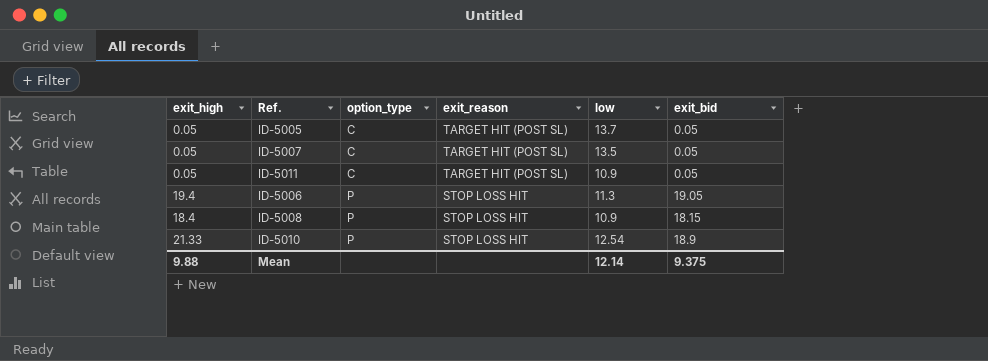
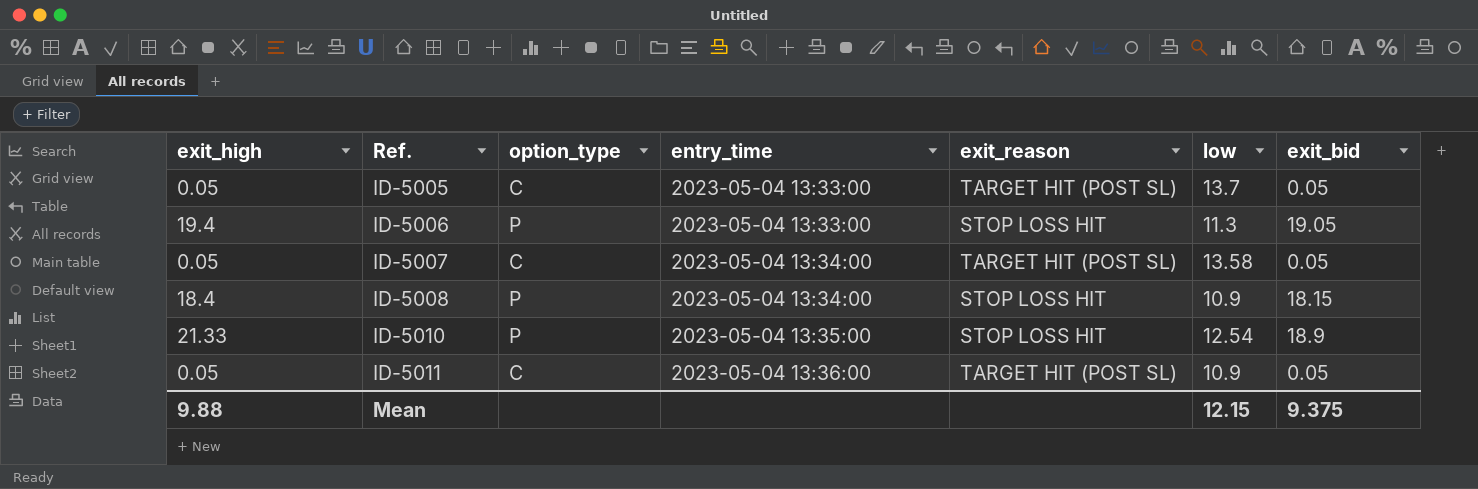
row order: option_type ascending -> Ref. ascending
column entry_time | position: none -> 4
ID-5007 | low: 13.5 -> 13.58
Mean | low: 12.14 -> 12.15

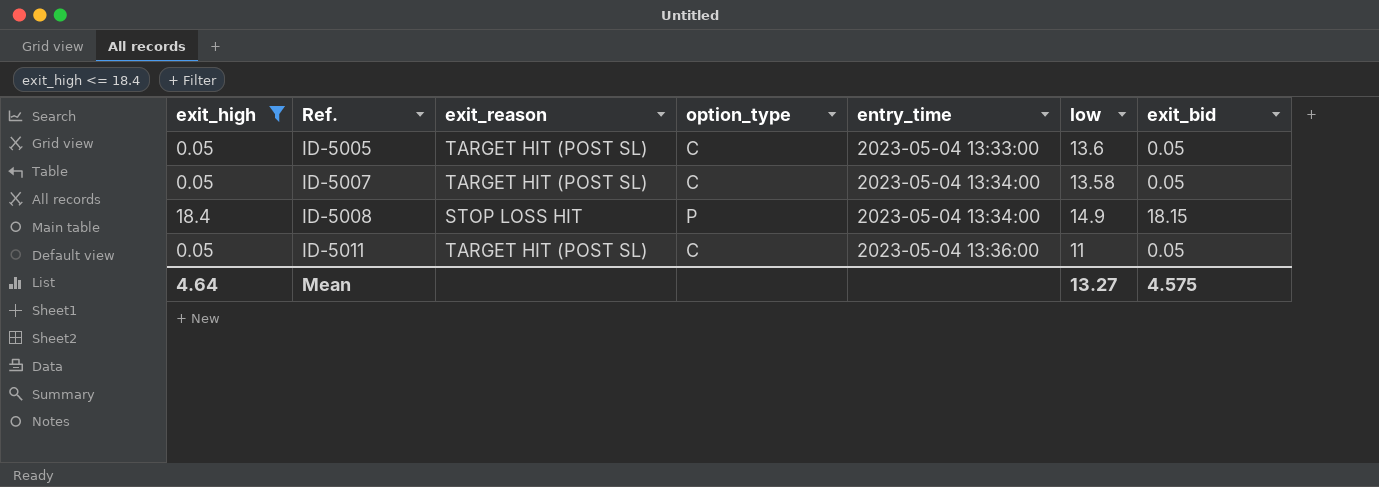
filter: none -> exit_high <= 18.4
column exit_reason | position: 5 -> 3
ID-5005 | low: 13.7 -> 13.6
ID-5008 | low: 10.9 -> 14.9
ID-5011 | low: 10.9 -> 11
Mean | exit_high: 9.88 -> 4.64
Mean | low: 12.15 -> 13.27
Mean | exit_bid: 9.375 -> 4.575

